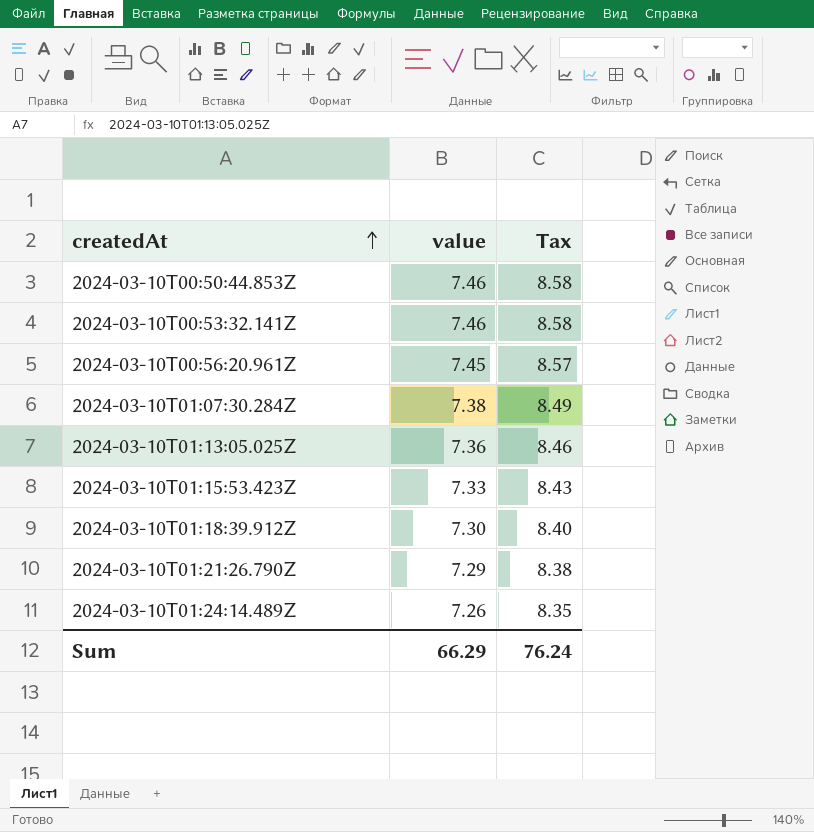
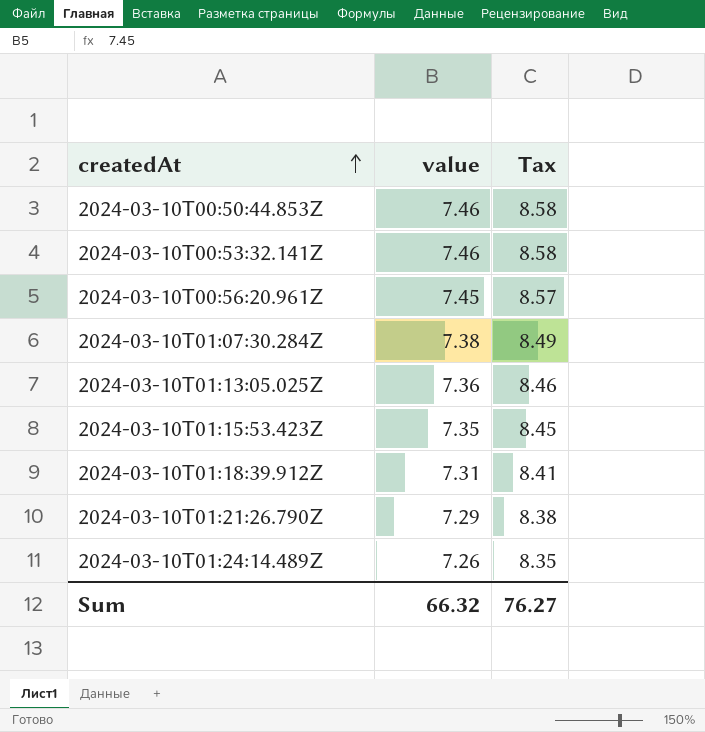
2024-03-10T01:15:53.423Z | value: 7.33 -> 7.35
2024-03-10T01:15:53.423Z | Tax: 8.43 -> 8.45
2024-03-10T01:18:39.912Z | value: 7.30 -> 7.31
2024-03-10T01:18:39.912Z | Tax: 8.40 -> 8.41
Sum | value: 66.29 -> 66.32
Sum | Tax: 76.24 -> 76.27

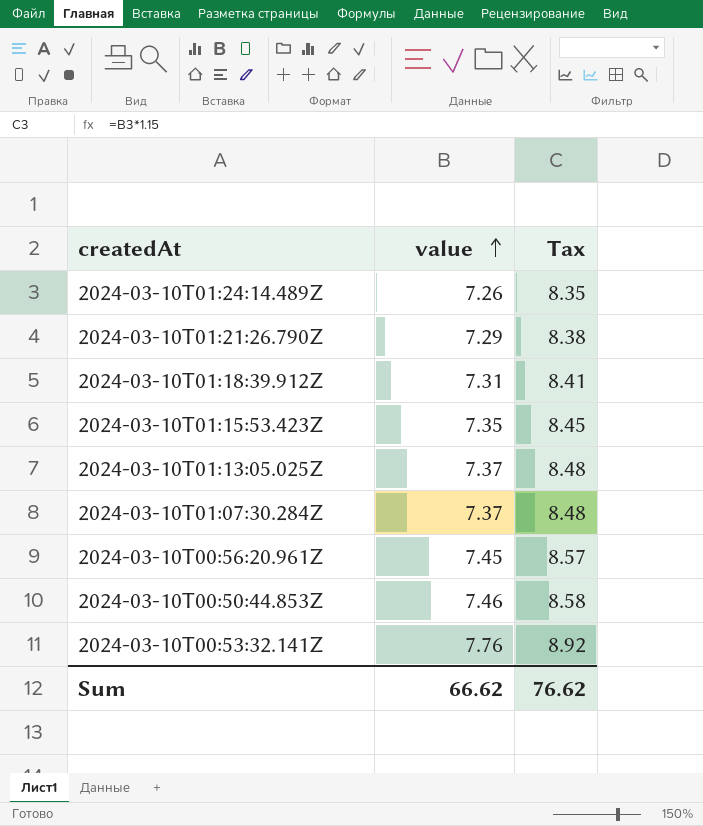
row order: createdAt ascending -> value ascending
2024-03-10T01:13:05.025Z | value: 7.36 -> 7.37
2024-03-10T01:13:05.025Z | Tax: 8.46 -> 8.48
2024-03-10T01:07:30.284Z | value: 7.38 -> 7.37
2024-03-10T01:07:30.284Z | Tax: 8.49 -> 8.48
2024-03-10T00:53:32.141Z | value: 7.46 -> 7.76
2024-03-10T00:53:32.141Z | Tax: 8.58 -> 8.92
Sum | value: 66.32 -> 66.62
Sum | Tax: 76.27 -> 76.62

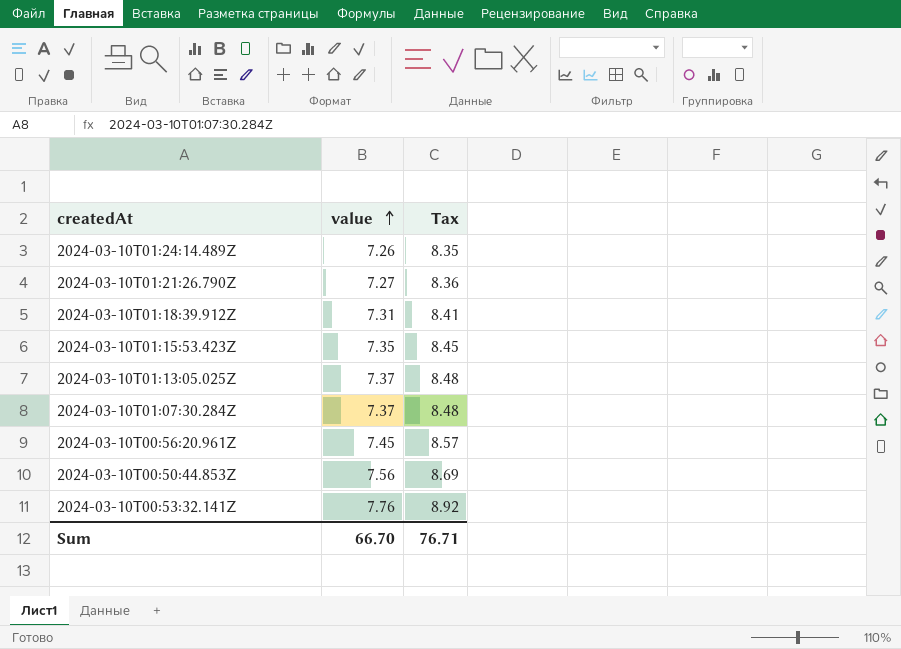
2024-03-10T01:21:26.790Z | value: 7.29 -> 7.27
2024-03-10T01:21:26.790Z | Tax: 8.38 -> 8.36
2024-03-10T00:50:44.853Z | value: 7.46 -> 7.56
2024-03-10T00:50:44.853Z | Tax: 8.58 -> 8.69
Sum | value: 66.62 -> 66.70
Sum | Tax: 76.62 -> 76.71

